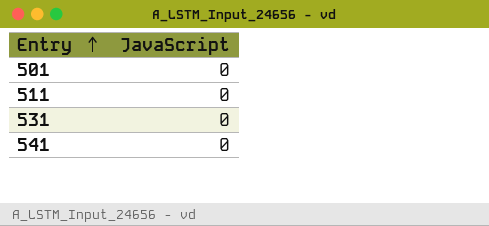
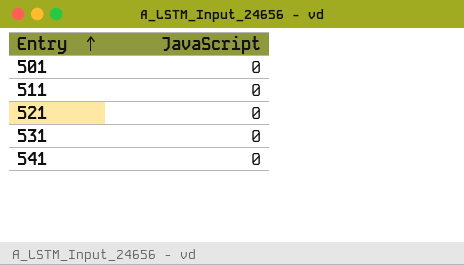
row 521: none -> 0

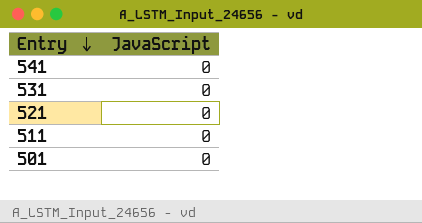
row order: Entry ascending -> Entry descending

